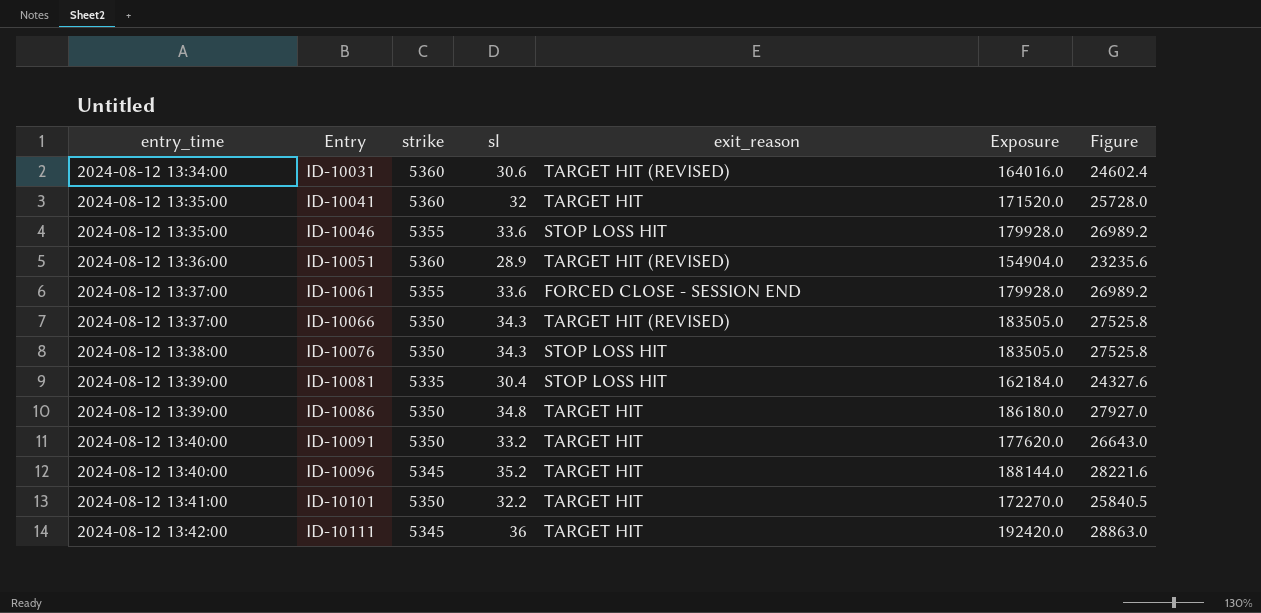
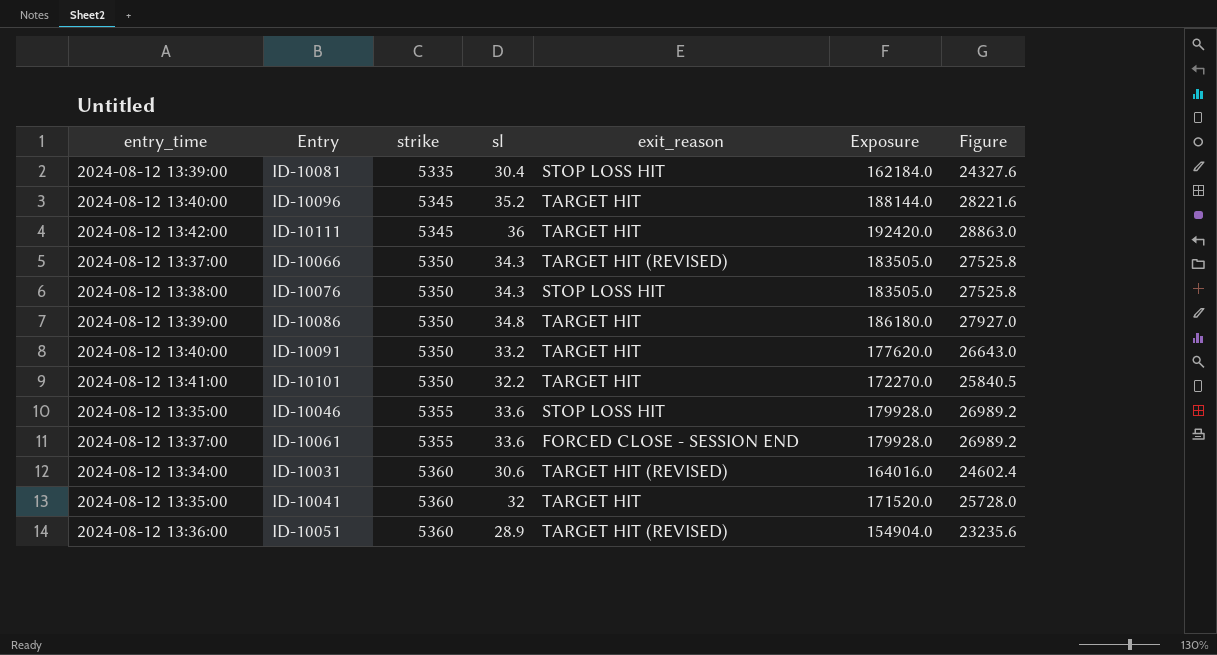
row order: entry_time ascending -> strike ascending

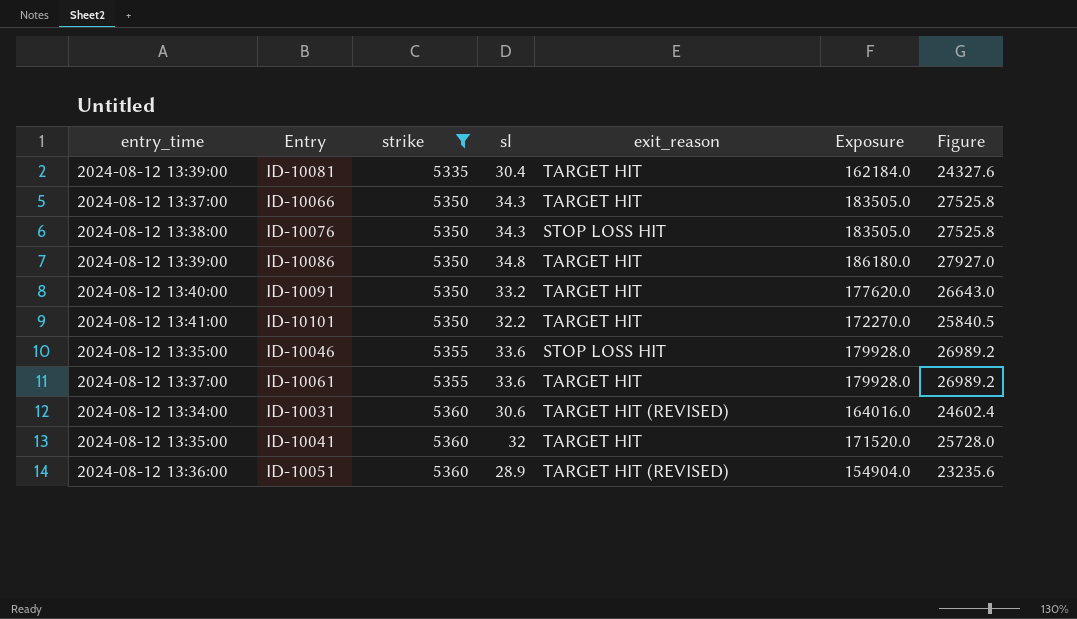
filter: none -> strike != 5345
ID-10081 | exit_reason: STOP LOSS HIT -> TARGET HIT
ID-10066 | exit_reason: TARGET HIT (REVISED) -> TARGET HIT
ID-10061 | exit_reason: FORCED CLOSE - SESSION END -> TARGET HIT

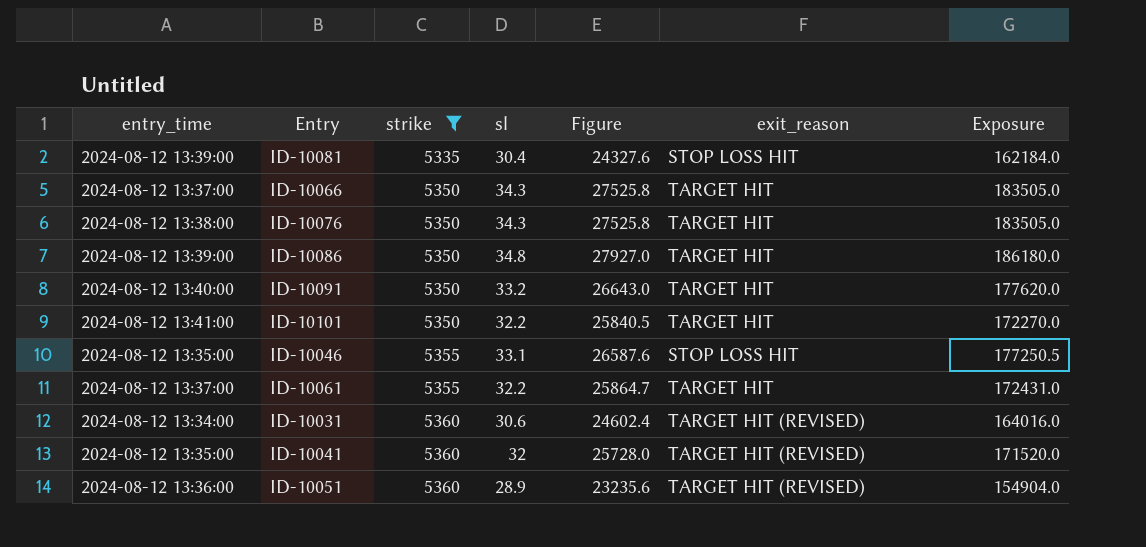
column Figure | position: 7 -> 5
ID-10081 | exit_reason: TARGET HIT -> STOP LOSS HIT
ID-10076 | exit_reason: STOP LOSS HIT -> TARGET HIT
ID-10046 | sl: 33.6 -> 33.1
ID-10046 | Figure: 26989.2 -> 26587.6
ID-10046 | Exposure: 179928.0 -> 177250.5
ID-10061 | sl: 33.6 -> 32.2
ID-10061 | Figure: 26989.2 -> 25864.7
ID-10061 | Exposure: 179928.0 -> 172431.0
ID-10041 | exit_reason: TARGET HIT -> TARGET HIT (REVISED)

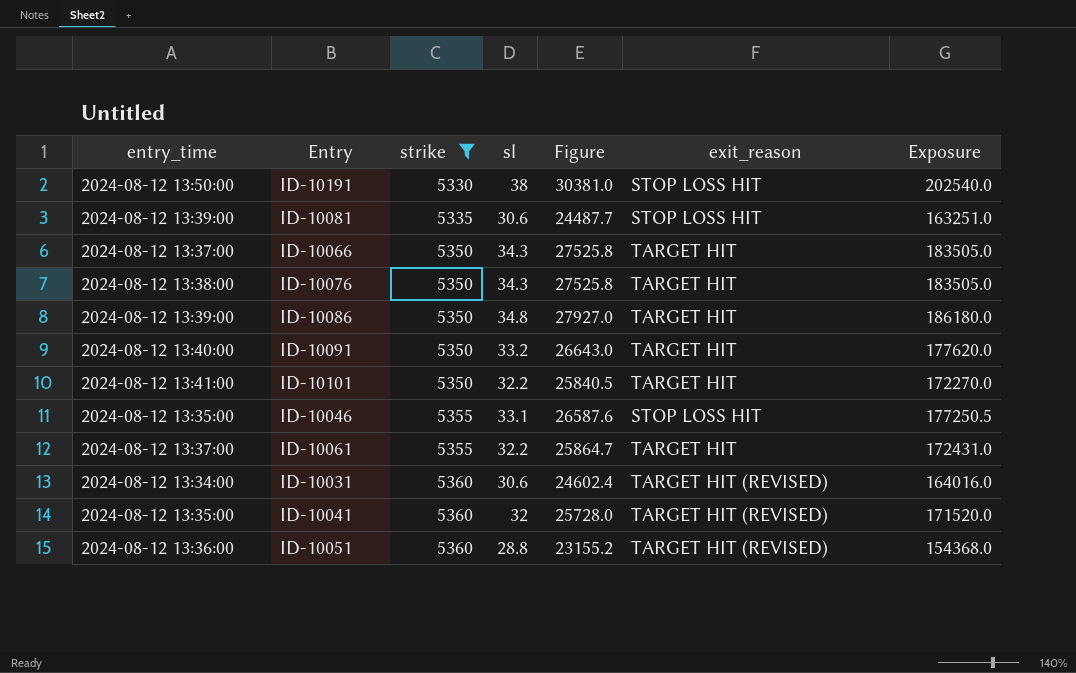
row ID-10191: none -> 2024-08-12 13:50:00 | 5330 | 38 | 30381.0 | STOP LOSS HIT | 202540.0
ID-10081 | sl: 30.4 -> 30.6
ID-10081 | Figure: 24327.6 -> 24487.7
ID-10081 | Exposure: 162184.0 -> 163251.0
ID-10051 | sl: 28.9 -> 28.8
ID-10051 | Figure: 23235.6 -> 23155.2
ID-10051 | Exposure: 154904.0 -> 154368.0

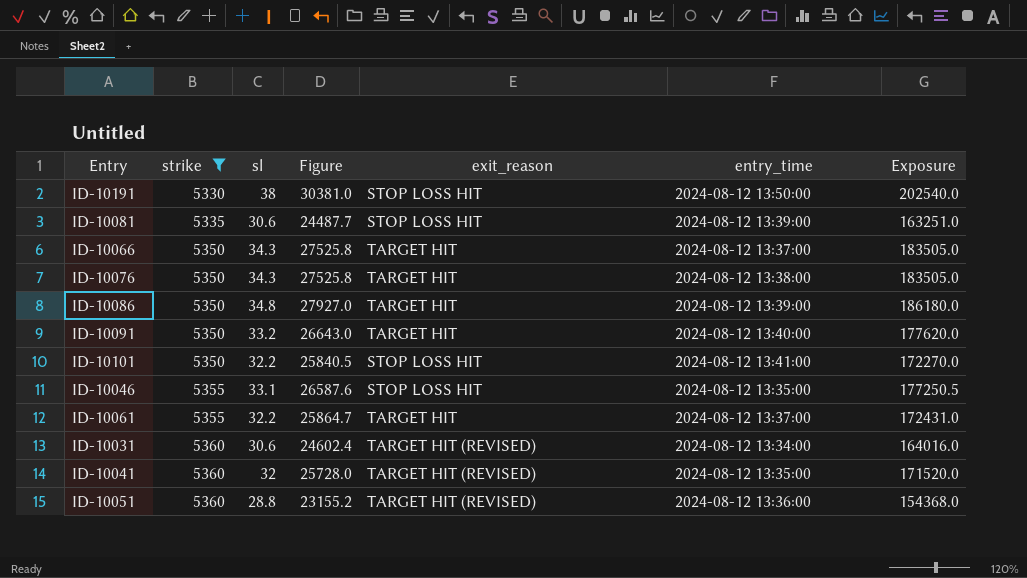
column entry_time | position: 1 -> 6
ID-10101 | exit_reason: TARGET HIT -> STOP LOSS HIT

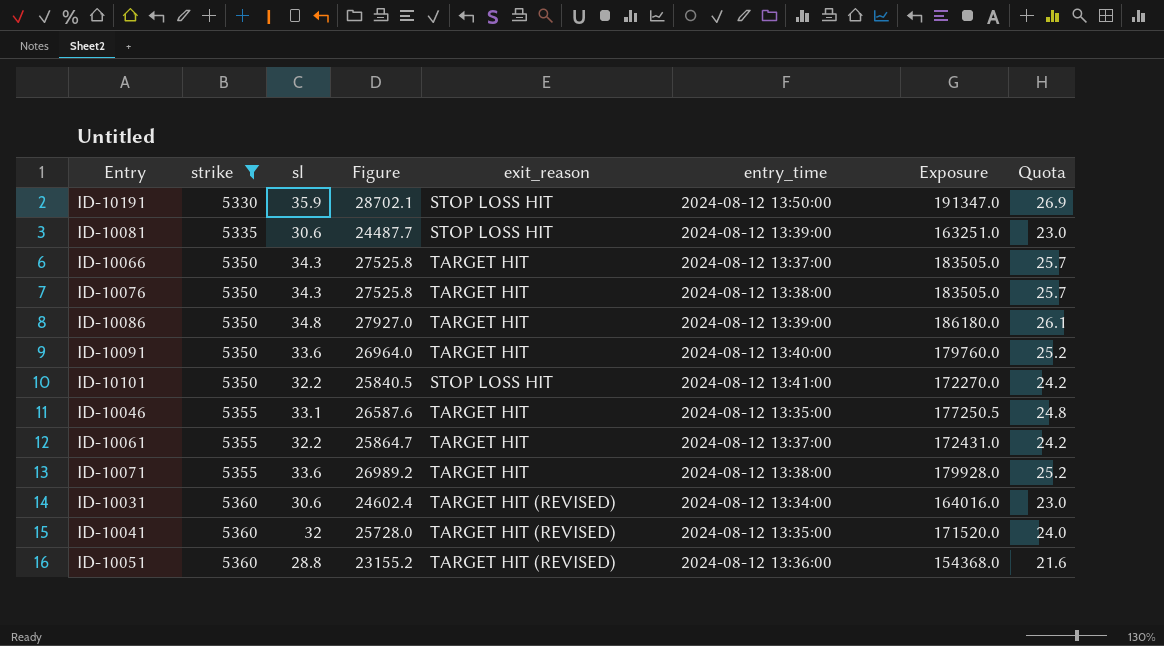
column Quota | formula: none -> [sl] * 0.75
ID-10191 | sl: 38 -> 35.9
ID-10191 | Figure: 30381.0 -> 28702.1
ID-10191 | Exposure: 202540.0 -> 191347.0
ID-10091 | sl: 33.2 -> 33.6
ID-10091 | Figure: 26643.0 -> 26964.0
ID-10091 | Exposure: 177620.0 -> 179760.0
ID-10046 | exit_reason: STOP LOSS HIT -> TARGET HIT
row ID-10071: none -> 5355 | 33.6 | 26989.2 | TARGET HIT | 2024-08-12 13:38:00 | 179928.0 | 25.2

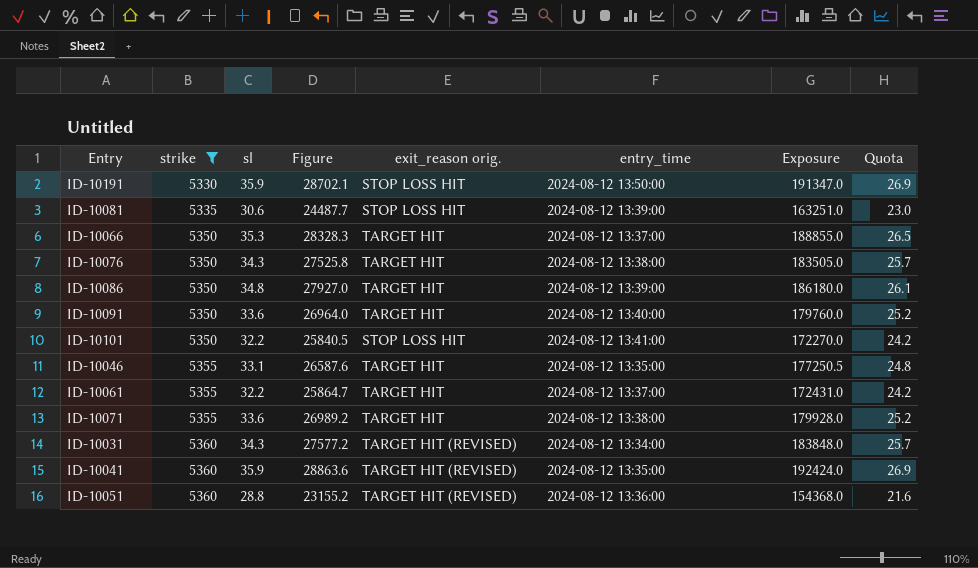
column name: exit_reason -> exit_reason orig.
ID-10066 | sl: 34.3 -> 35.3
ID-10066 | Figure: 27525.8 -> 28328.3
ID-10066 | Exposure: 183505.0 -> 188855.0
ID-10066 | Quota: 25.7 -> 26.5
ID-10031 | sl: 30.6 -> 34.3
ID-10031 | Figure: 24602.4 -> 27577.2
ID-10031 | Exposure: 164016.0 -> 183848.0
ID-10031 | Quota: 23.0 -> 25.7
ID-10041 | sl: 32 -> 35.9
ID-10041 | Figure: 25728.0 -> 28863.6
ID-10041 | Exposure: 171520.0 -> 192424.0
ID-10041 | Quota: 24.0 -> 26.9

